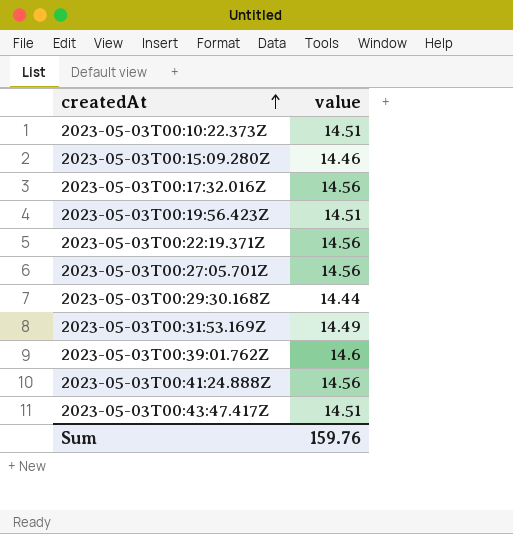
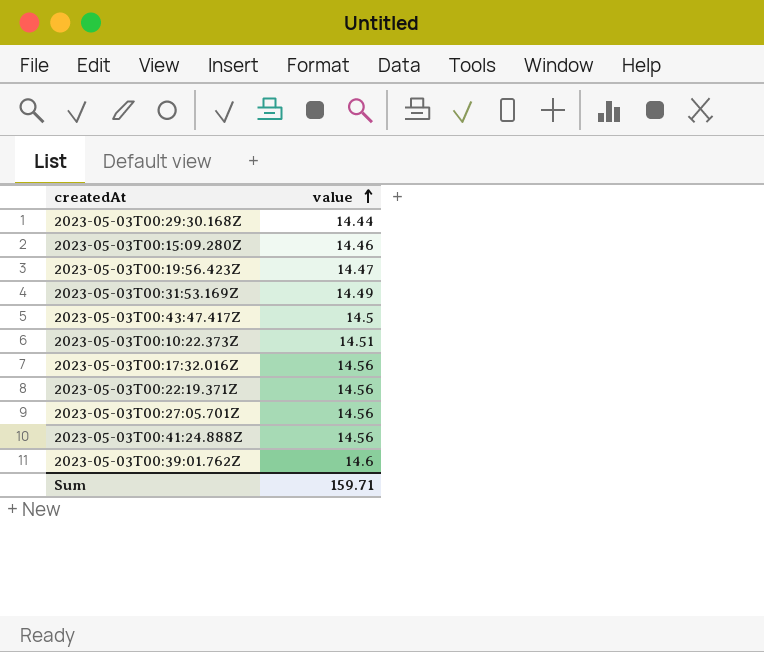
row order: createdAt ascending -> value ascending
2023-05-03T00:19:56.423Z | value: 14.51 -> 14.47
2023-05-03T00:43:47.417Z | value: 14.51 -> 14.5
Sum | value: 159.76 -> 159.71

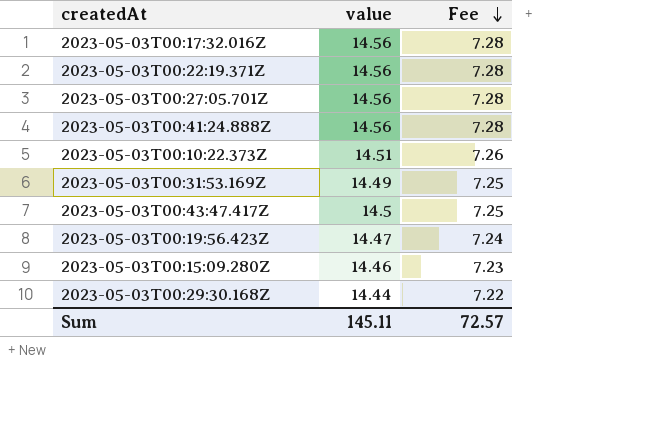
row order: value ascending -> Fee descending
column Fee | formula: none -> [value] * 0.5
row 2023-05-03T00:39:01.762Z: 14.6 -> none
Sum | value: 159.71 -> 145.11

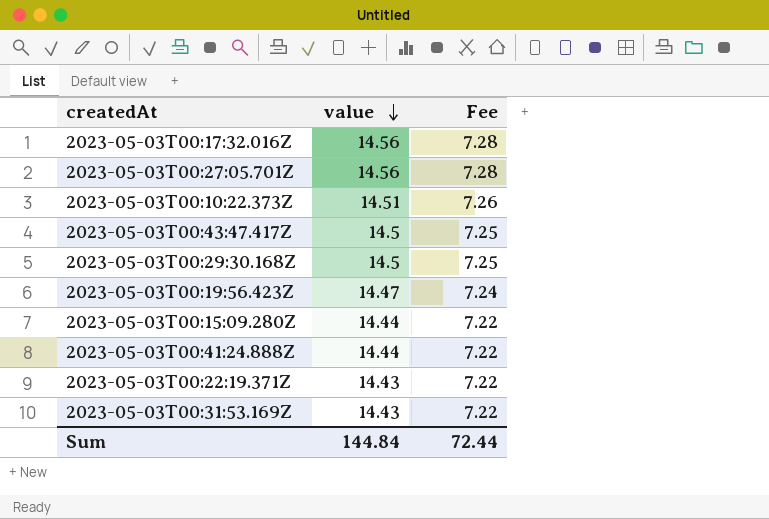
row order: Fee descending -> value descending
2023-05-03T00:29:30.168Z | value: 14.44 -> 14.5
2023-05-03T00:29:30.168Z | Fee: 7.22 -> 7.25
2023-05-03T00:15:09.280Z | value: 14.46 -> 14.44
2023-05-03T00:15:09.280Z | Fee: 7.23 -> 7.22
2023-05-03T00:41:24.888Z | value: 14.56 -> 14.44
2023-05-03T00:41:24.888Z | Fee: 7.28 -> 7.22
2023-05-03T00:22:19.371Z | value: 14.56 -> 14.43
2023-05-03T00:22:19.371Z | Fee: 7.28 -> 7.22
2023-05-03T00:31:53.169Z | value: 14.49 -> 14.43
2023-05-03T00:31:53.169Z | Fee: 7.25 -> 7.22
Sum | value: 145.11 -> 144.84
Sum | Fee: 72.57 -> 72.44

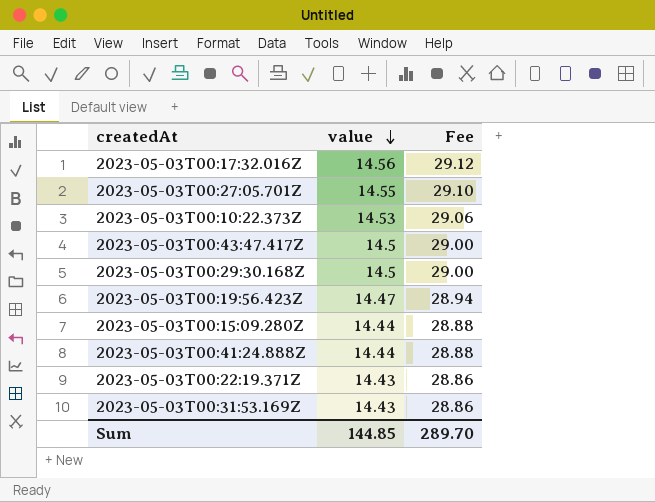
column Fee | formula: [value] * 0.5 -> [value] * 2
2023-05-03T00:27:05.701Z | value: 14.56 -> 14.55
2023-05-03T00:10:22.373Z | value: 14.51 -> 14.53
Sum | value: 144.84 -> 144.85
Sum | Fee: 72.44 -> 289.70

